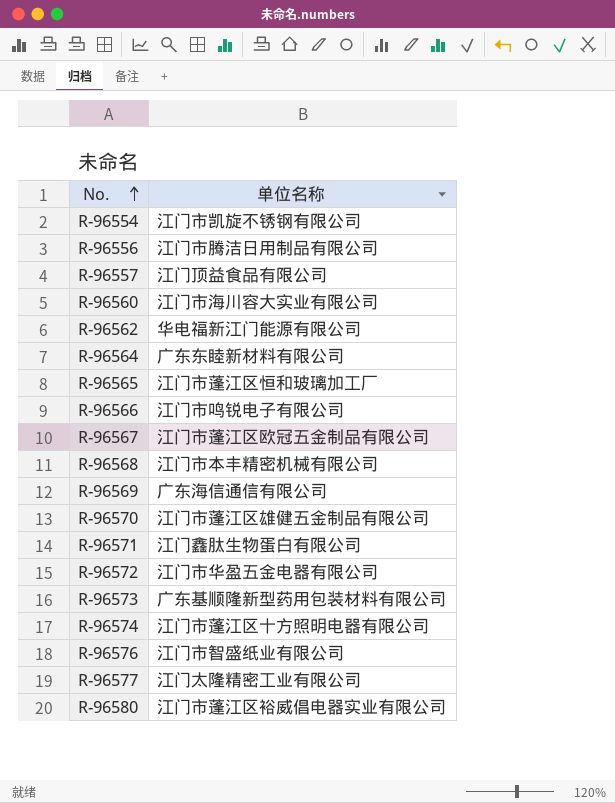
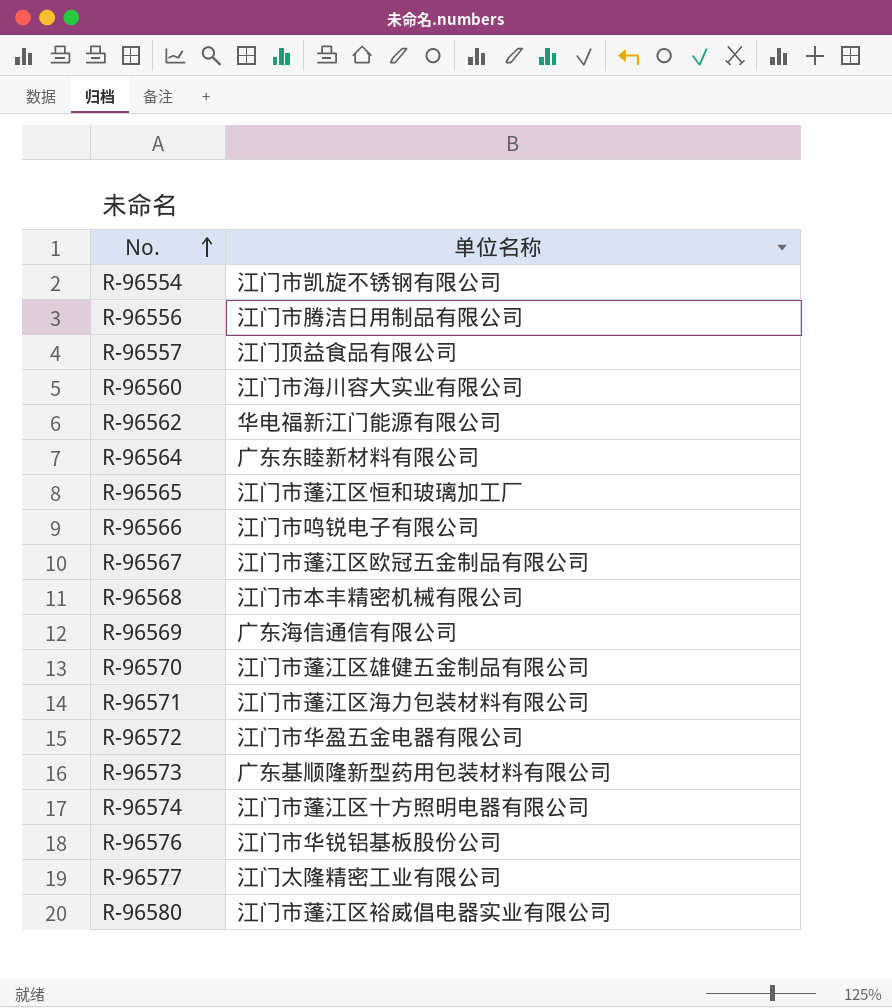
R-96571 | 单位名称: 江门鑫肽生物蛋白有限公司 -> 江门市蓬江区海力包装材料有限公司
R-96576 | 单位名称: 江门市智盛纸业有限公司 -> 江门市华锐铝基板股份公司

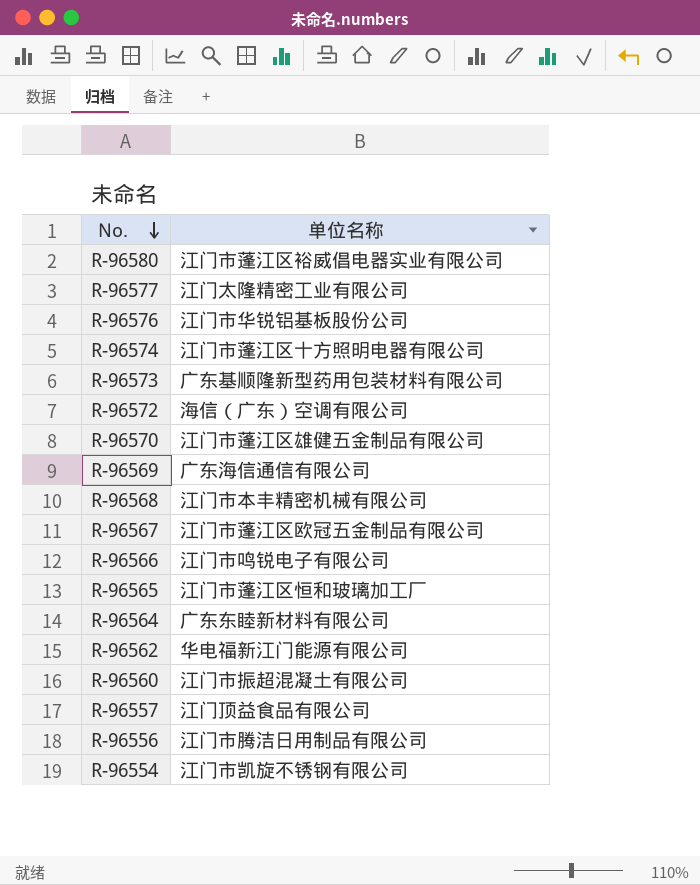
row order: No. ascending -> No. descending
row R-96571: 江门市蓬江区海力包装材料有限公司 -> none
R-96572 | 单位名称: 江门市华盈五金电器有限公司 -> 海信（广东）空调有限公司
R-96560 | 单位名称: 江门市海川容大实业有限公司 -> 江门市振超混凝土有限公司

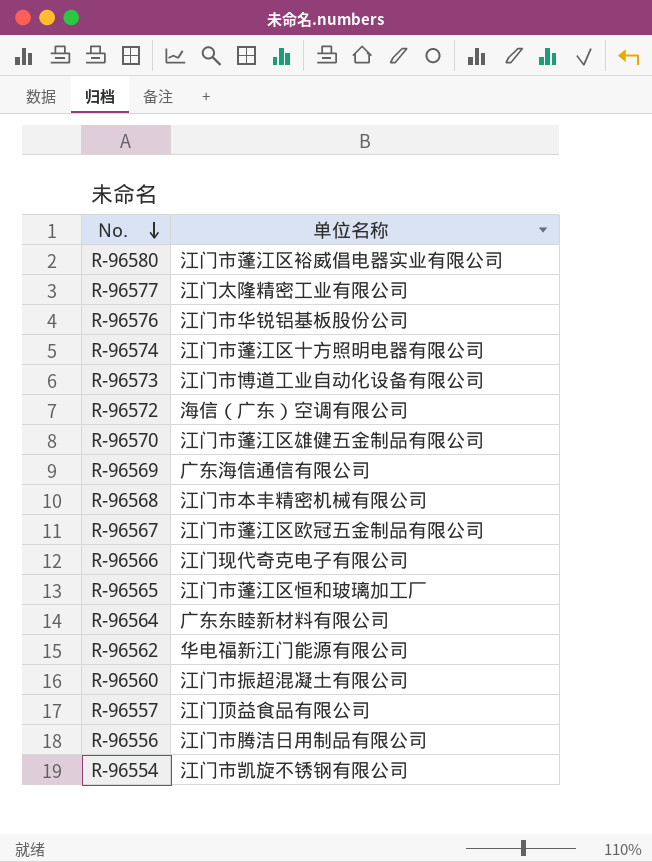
R-96573 | 单位名称: 广东基顺隆新型药用包装材料有限公司 -> 江门市博道工业自动化设备有限公司
R-96566 | 单位名称: 江门市鸣锐电子有限公司 -> 江门现代奇克电子有限公司

